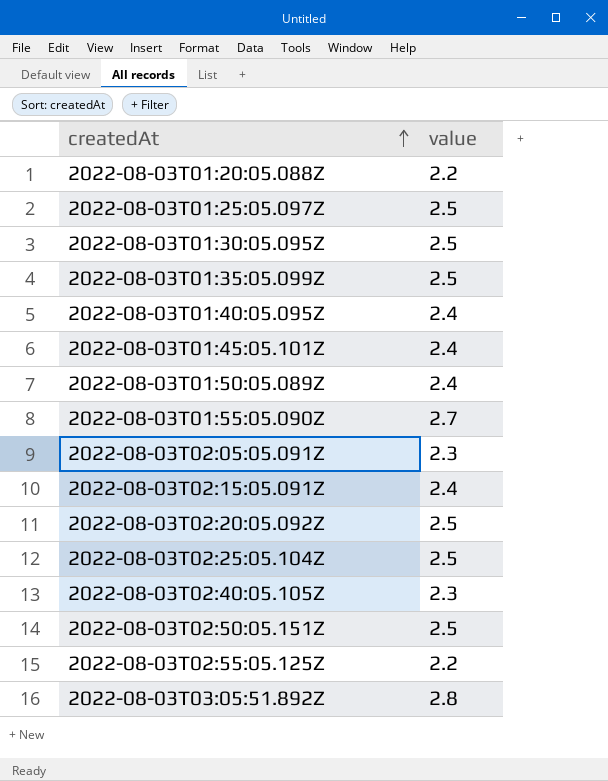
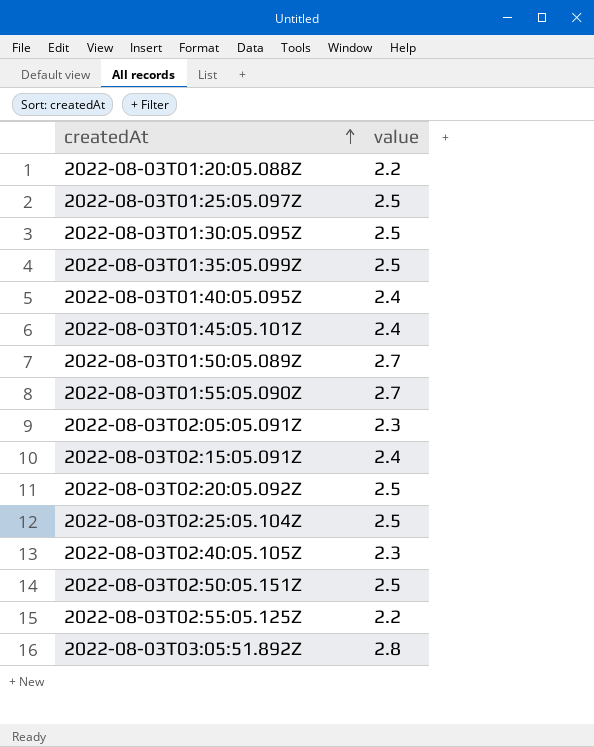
2022-08-03T01:50:05.089Z | value: 2.4 -> 2.7

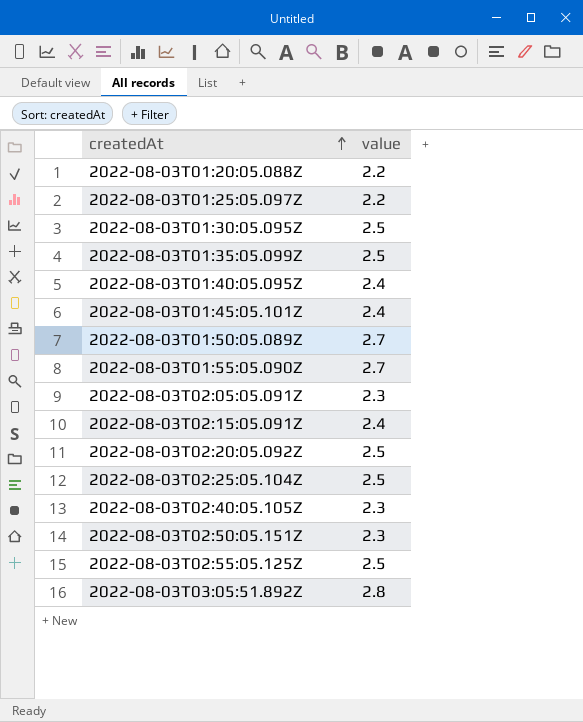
2022-08-03T01:25:05.097Z | value: 2.5 -> 2.2
2022-08-03T02:50:05.151Z | value: 2.5 -> 2.3
2022-08-03T02:55:05.125Z | value: 2.2 -> 2.5

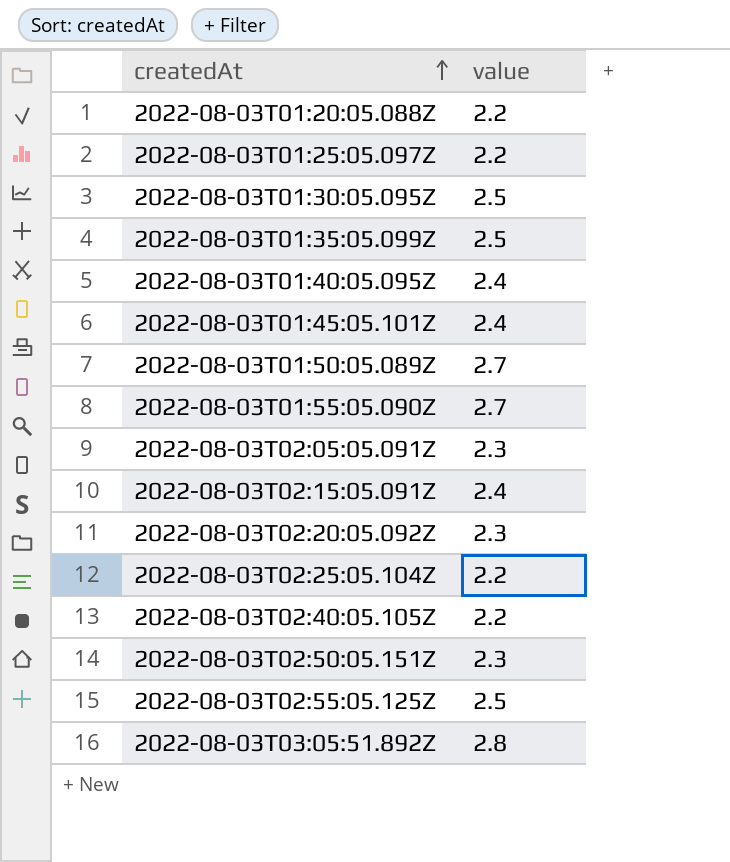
2022-08-03T02:20:05.092Z | value: 2.5 -> 2.3
2022-08-03T02:25:05.104Z | value: 2.5 -> 2.2
2022-08-03T02:40:05.105Z | value: 2.3 -> 2.2

